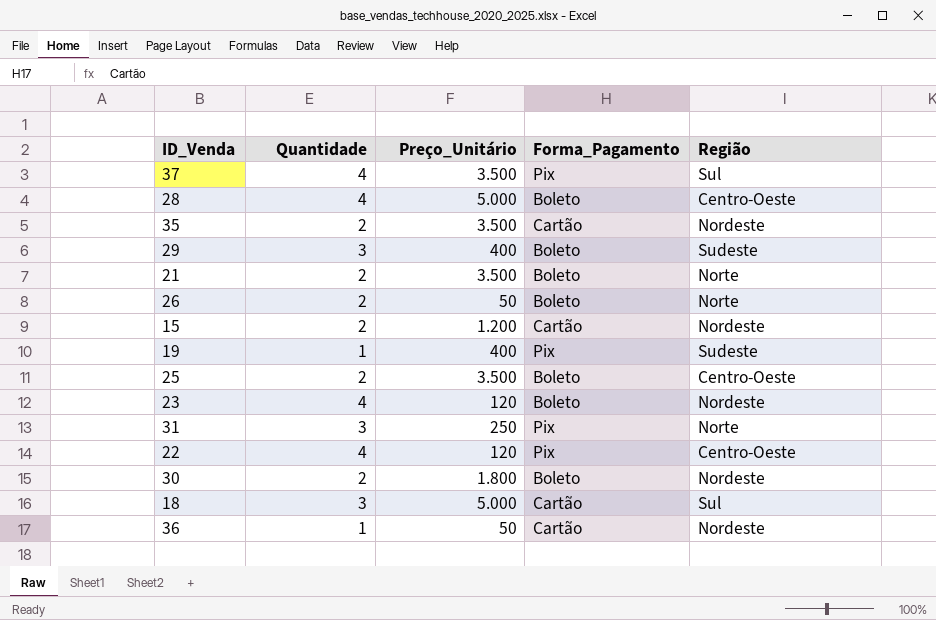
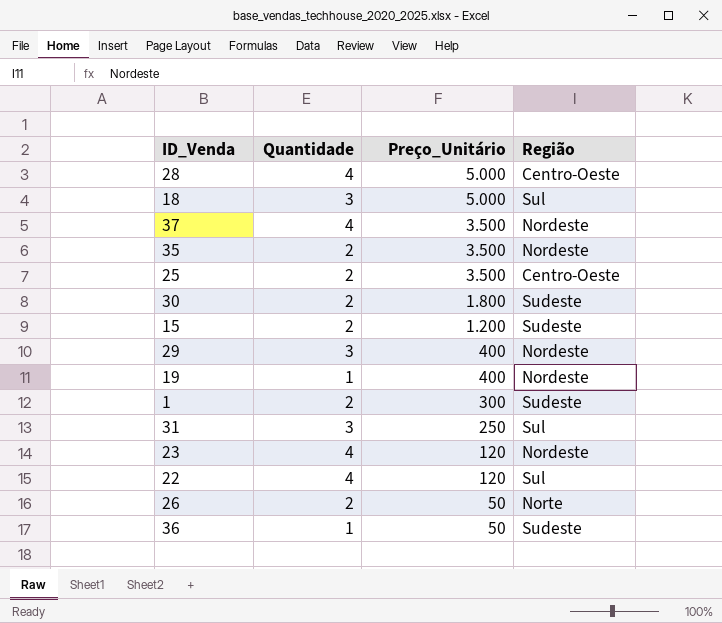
row order: none -> Preço_Unitário descending
column Forma_Pagamento | position: 4 -> none
row 21: 2 | 3.500 | Boleto | Norte -> none
37 | Região: Sul -> Nordeste
30 | Região: Nordeste -> Sudeste
15 | Região: Nordeste -> Sudeste
29 | Região: Sudeste -> Nordeste
19 | Região: Sudeste -> Nordeste
row 1: none -> 2 | 300 | Sudeste
31 | Região: Norte -> Sul
22 | Região: Centro-Oeste -> Sul
36 | Região: Nordeste -> Sudeste

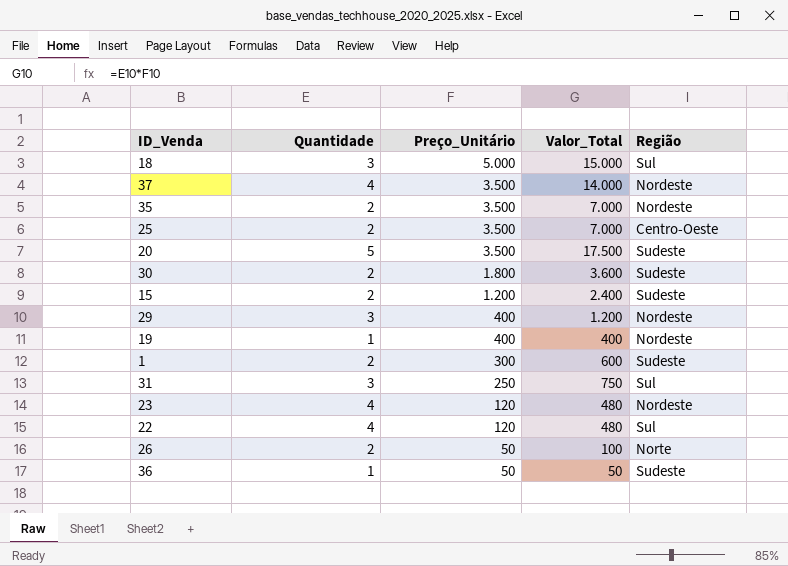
column Valor_Total | formula: none -> [Quantidade] * [Preço_Unitário]
row 28: 4 | 5.000 | Centro-Oeste -> none
row 20: none -> 5 | 3.500 | 17.500 | Sudeste

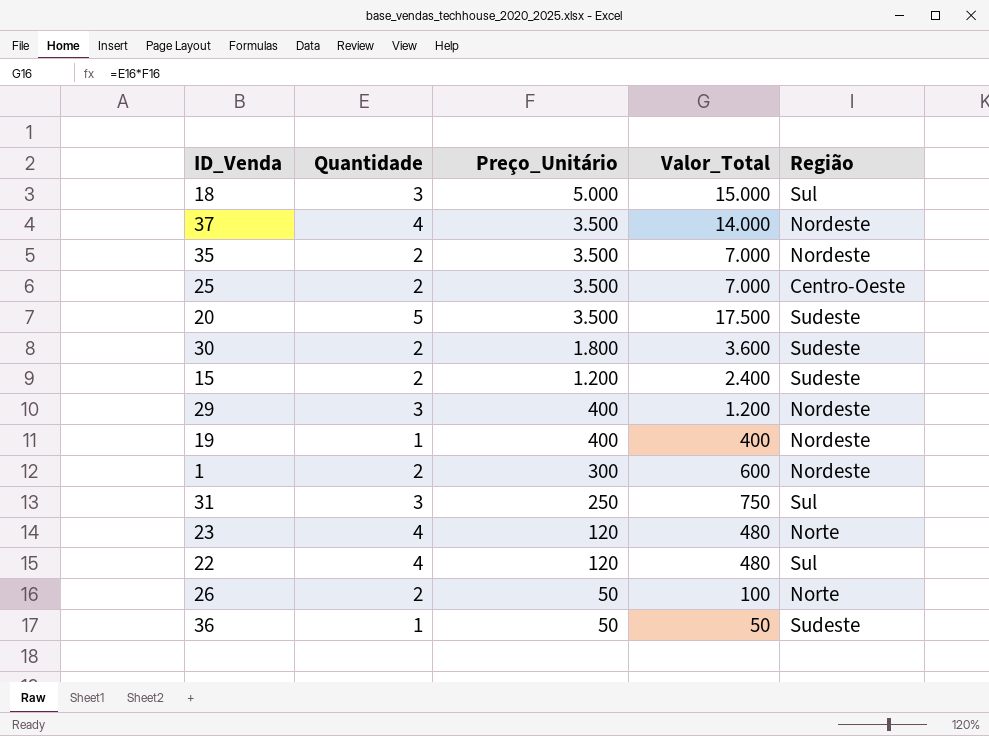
1 | Região: Sudeste -> Nordeste
23 | Região: Nordeste -> Norte

